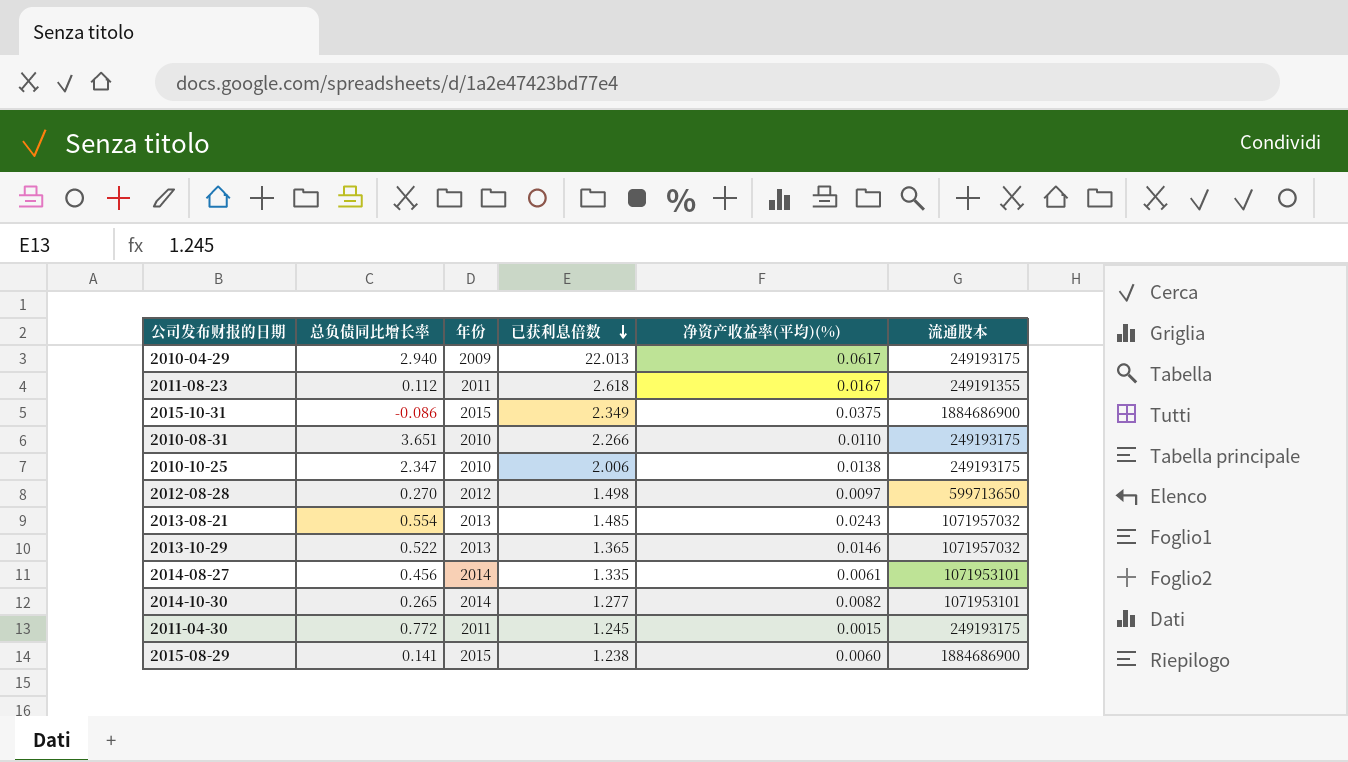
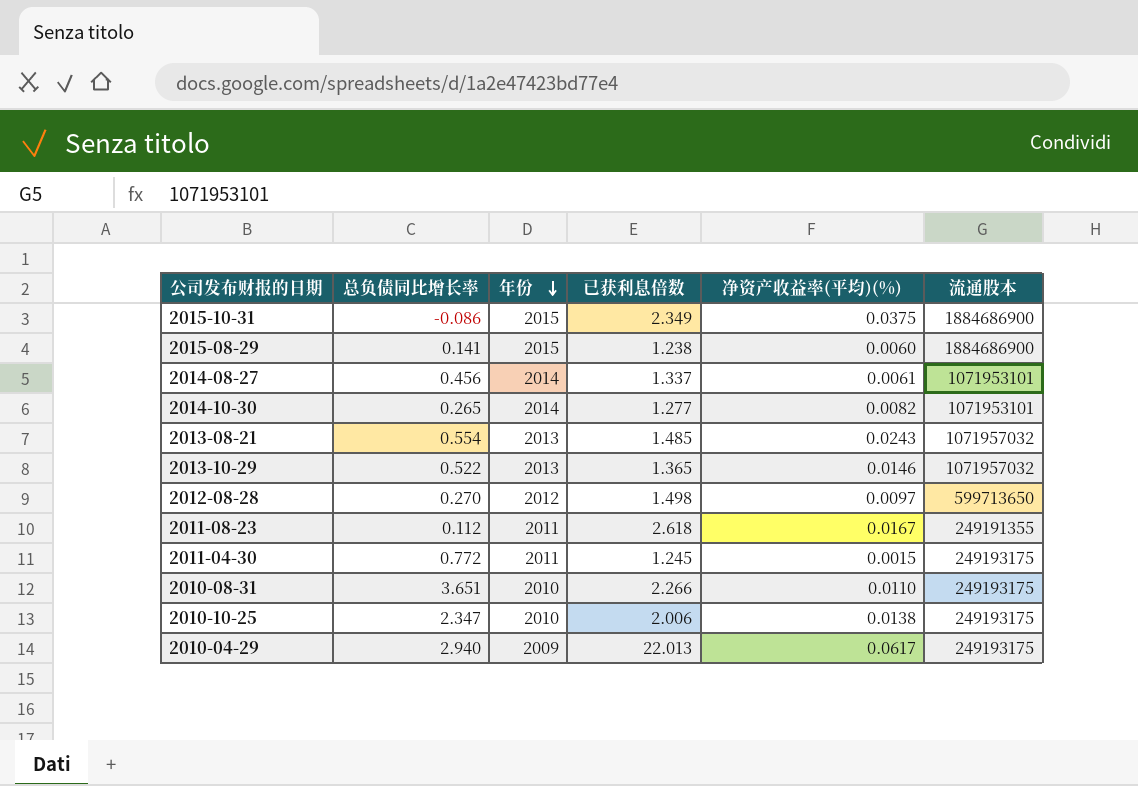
row order: 已获利息倍数 descending -> 年份 descending
2014-08-27 | 已获利息倍数: 1.335 -> 1.337

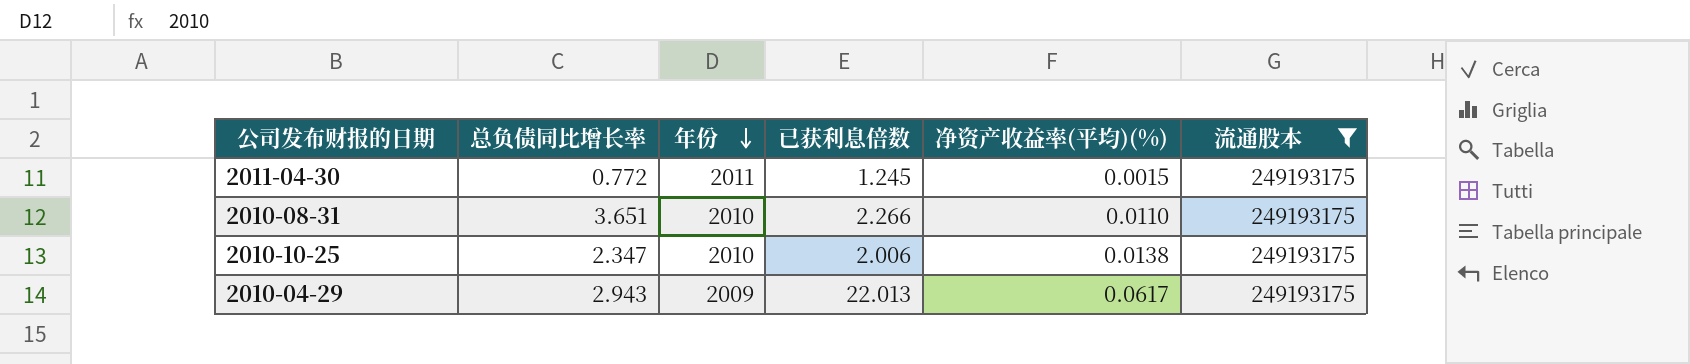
filter: none -> 流通股本 = 249193175
2010-04-29 | 总负债同比增长率: 2.940 -> 2.943

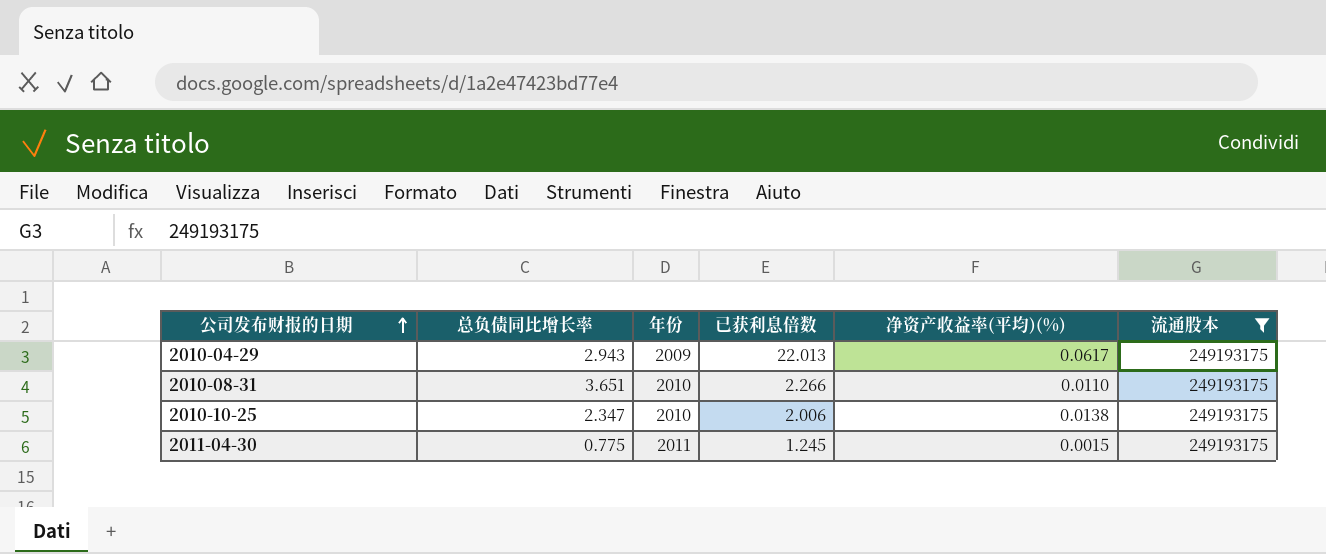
row order: 年份 descending -> 公司发布财报的日期 ascending
2011-04-30 | 总负债同比增长率: 0.772 -> 0.775

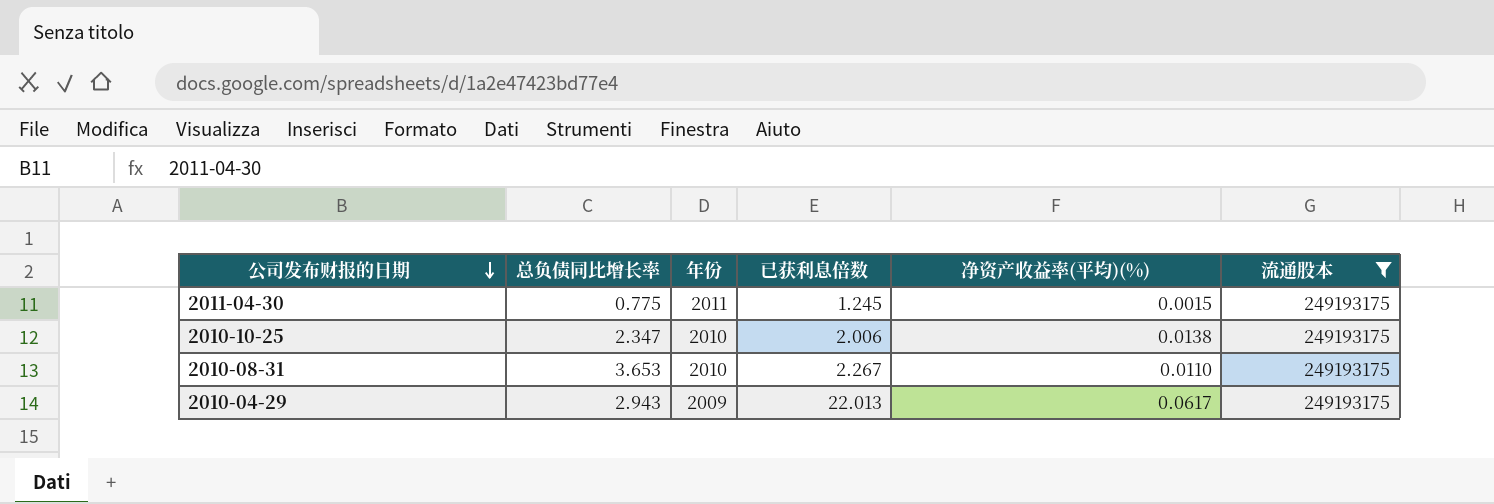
row order: 公司发布财报的日期 ascending -> 公司发布财报的日期 descending
2010-08-31 | 总负债同比增长率: 3.651 -> 3.653
2010-08-31 | 已获利息倍数: 2.266 -> 2.267

